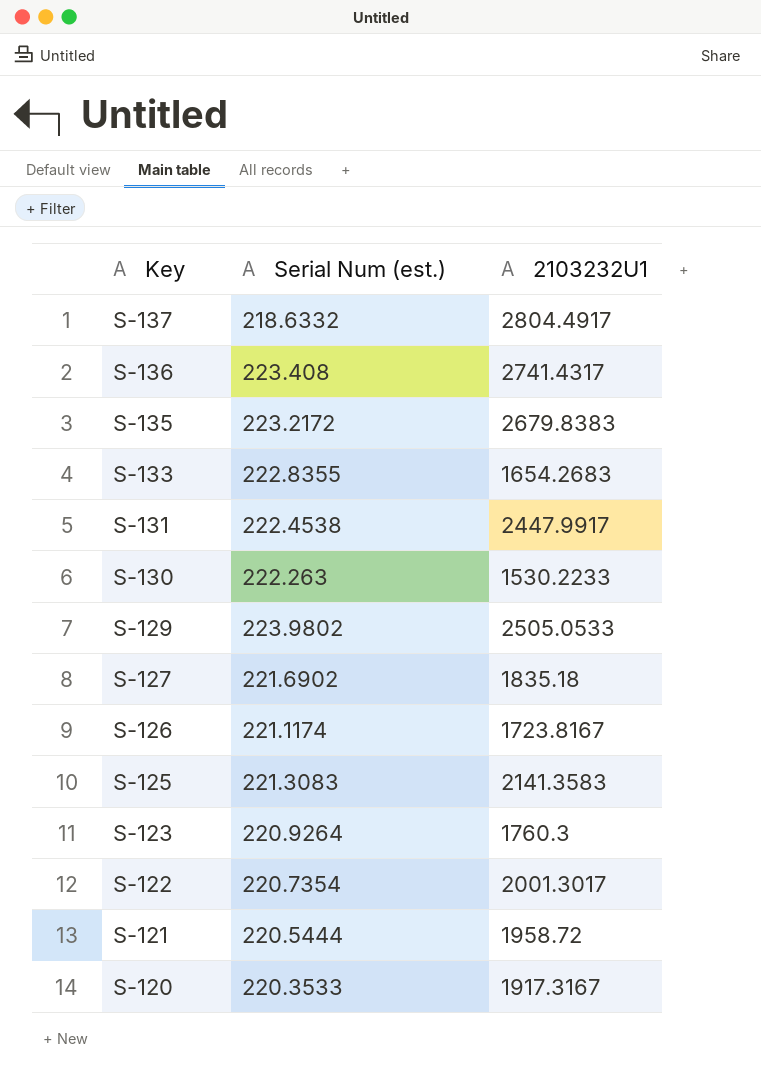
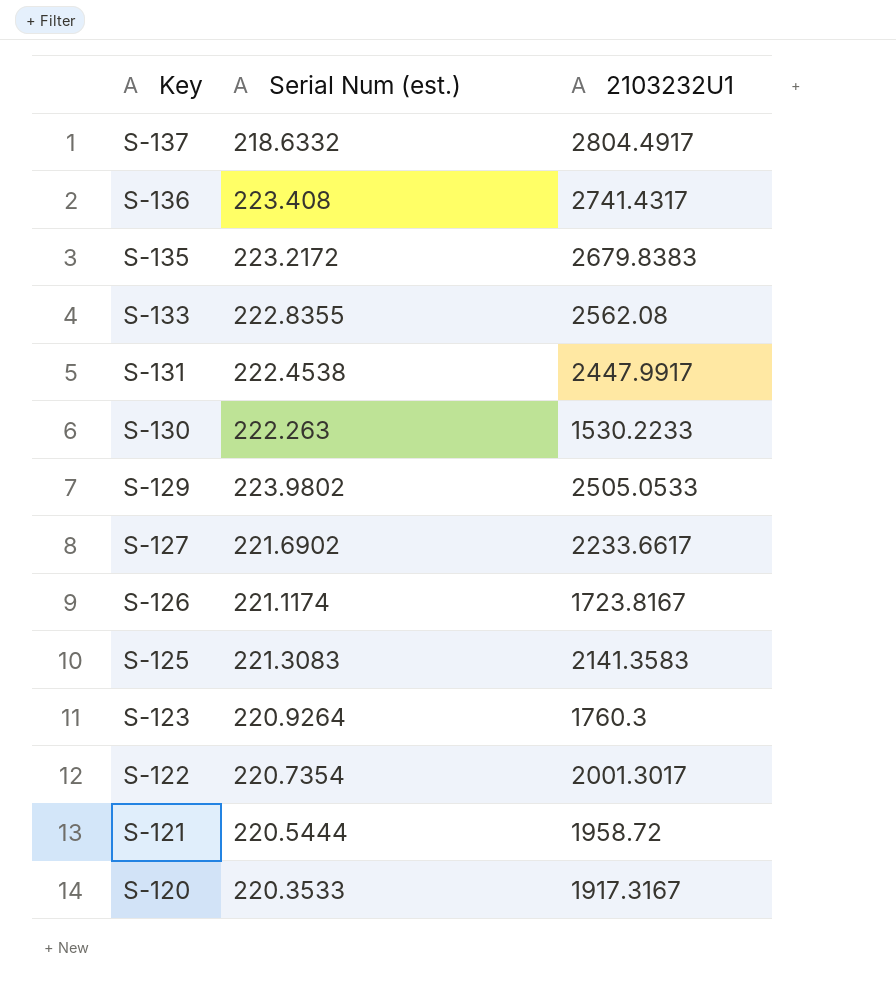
S-133 | 2103232U1: 1654.2683 -> 2562.08
S-127 | 2103232U1: 1835.18 -> 2233.6617

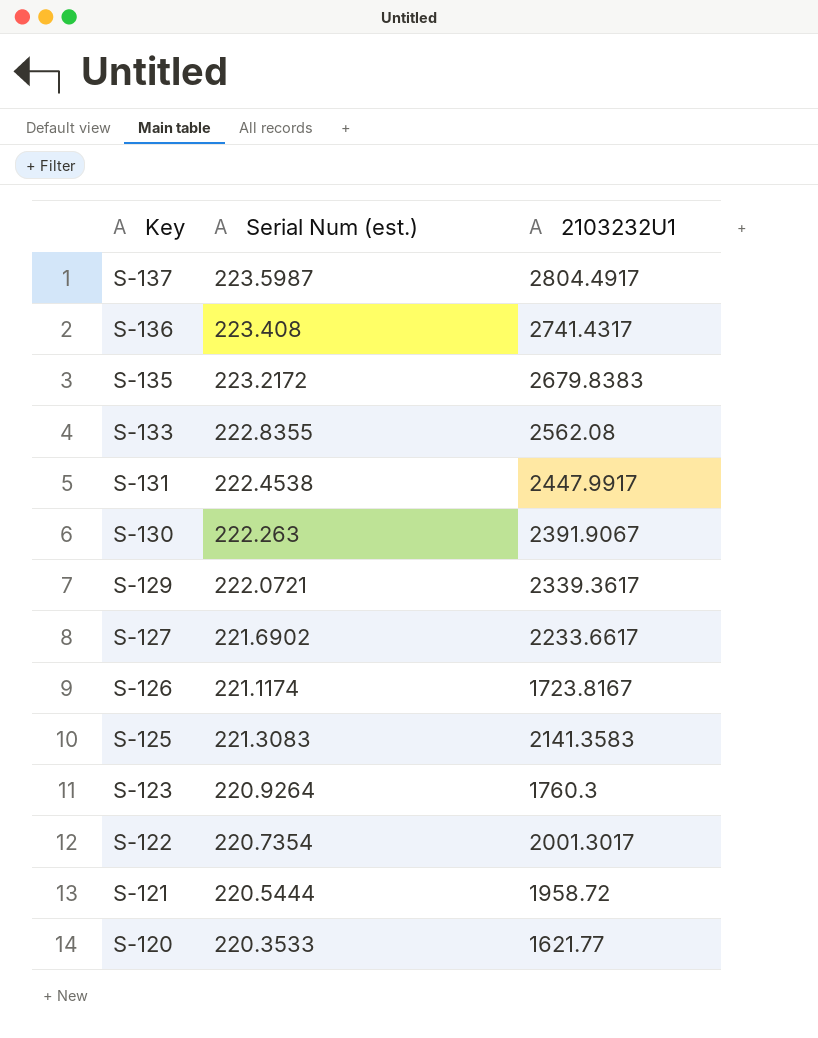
S-137 | Serial Num (est.): 218.6332 -> 223.5987
S-130 | 2103232U1: 1530.2233 -> 2391.9067
S-129 | Serial Num (est.): 223.9802 -> 222.0721
S-129 | 2103232U1: 2505.0533 -> 2339.3617
S-120 | 2103232U1: 1917.3167 -> 1621.77

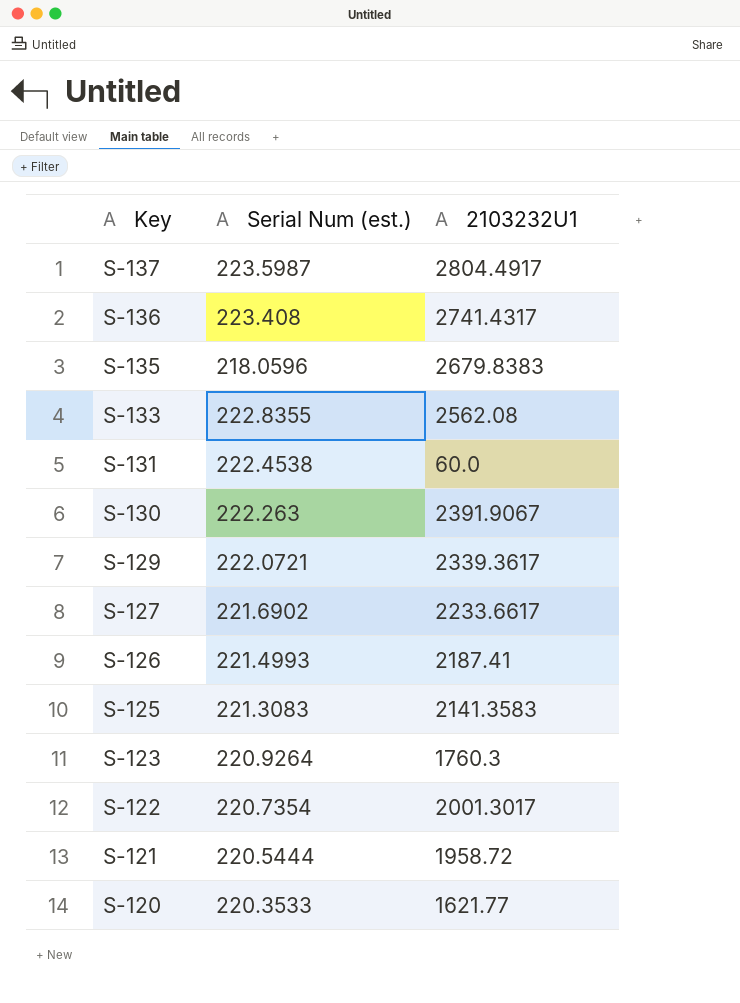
S-135 | Serial Num (est.): 223.2172 -> 218.0596
S-131 | 2103232U1: 2447.9917 -> 60.0
S-126 | Serial Num (est.): 221.1174 -> 221.4993
S-126 | 2103232U1: 1723.8167 -> 2187.41

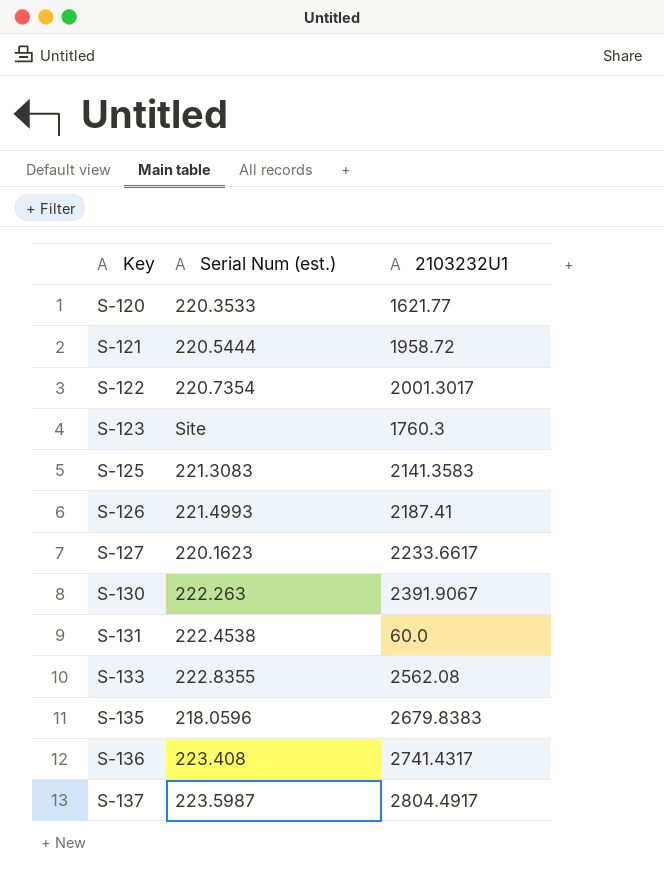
row order: Key descending -> Key ascending
row S-129: 222.0721 | 2339.3617 -> none
S-123 | Serial Num (est.): 220.9264 -> Site
S-127 | Serial Num (est.): 221.6902 -> 220.1623

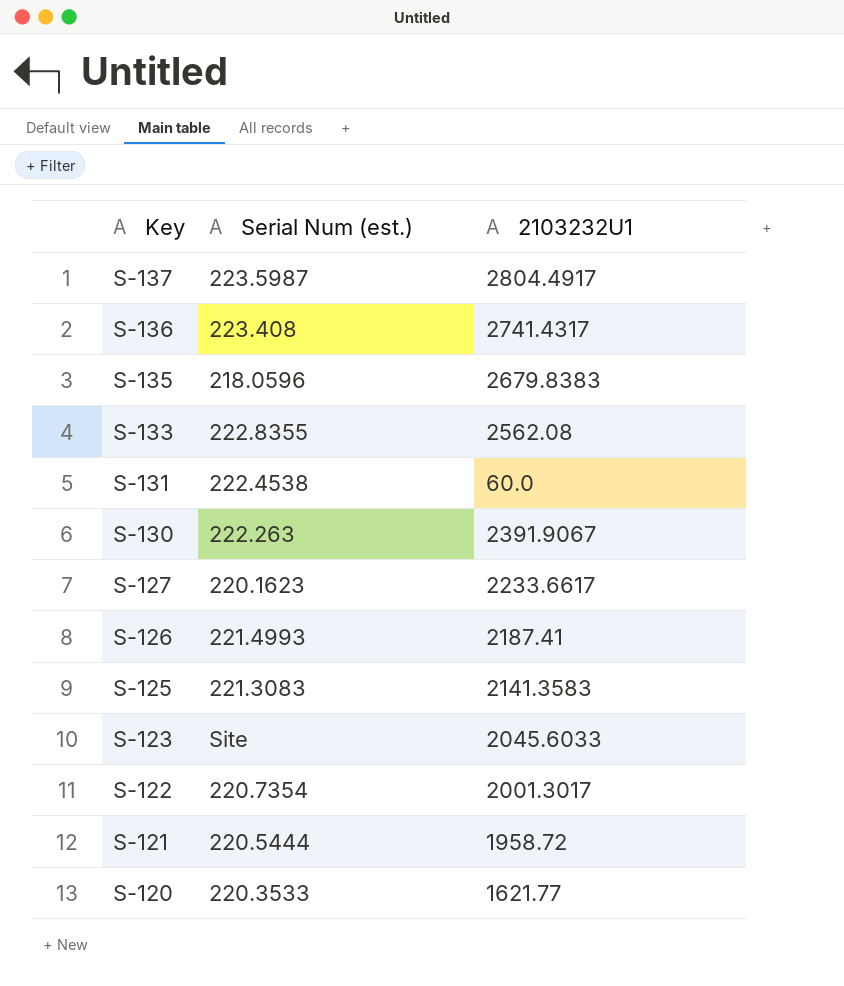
row order: Key ascending -> Key descending
S-123 | 2103232U1: 1760.3 -> 2045.6033

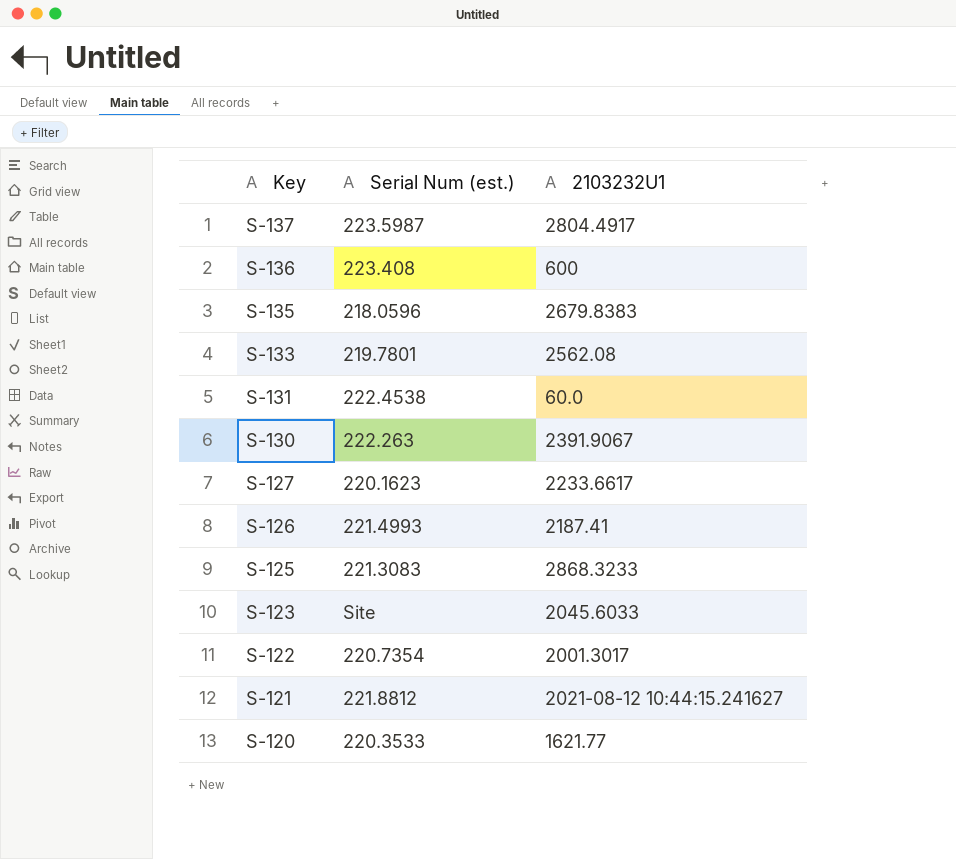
S-136 | 2103232U1: 2741.4317 -> 600
S-133 | Serial Num (est.): 222.8355 -> 219.7801
S-125 | 2103232U1: 2141.3583 -> 2868.3233
S-121 | Serial Num (est.): 220.5444 -> 221.8812
S-121 | 2103232U1: 1958.72 -> 2021-08-12 10:44:15.241627

